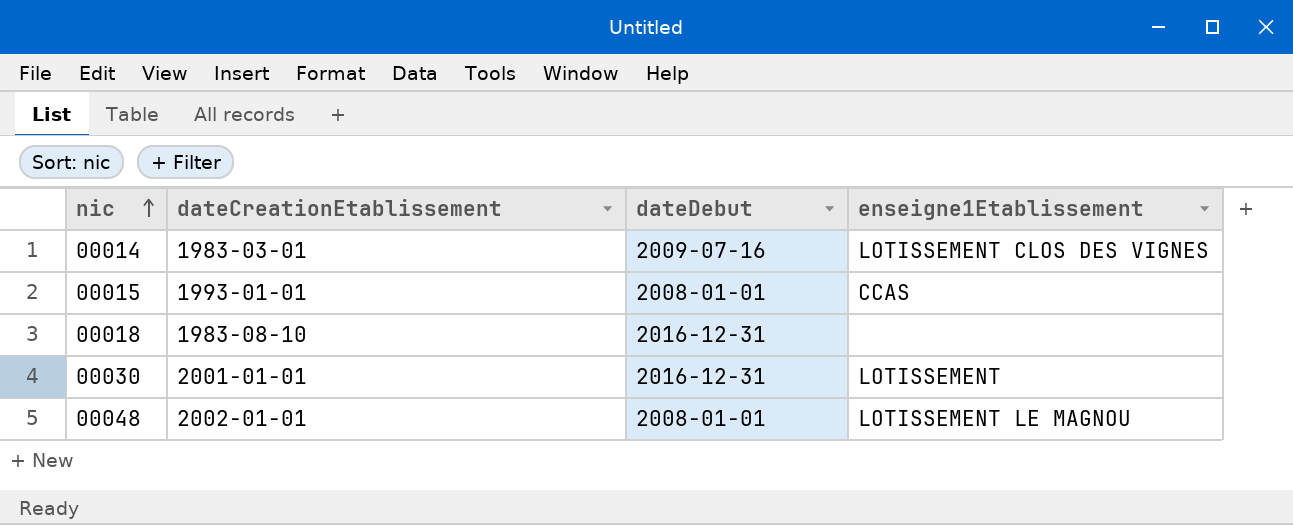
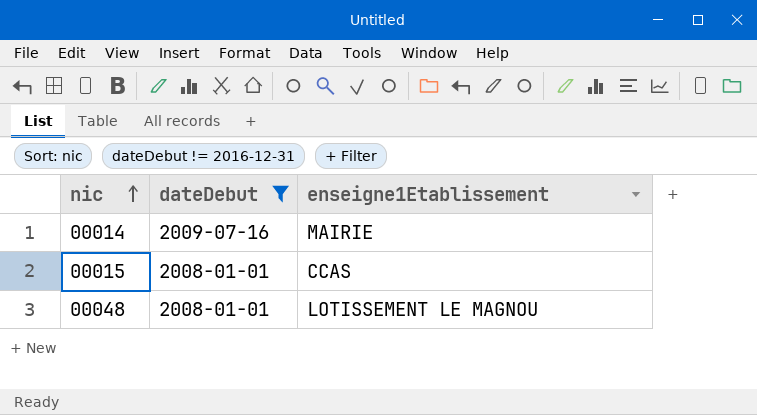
filter: none -> dateDebut != 2016-12-31
column dateCreationEtablissement | position: 2 -> none
00014 | enseigne1Etablissement: LOTISSEMENT CLOS DES VIGNES -> MAIRIE

